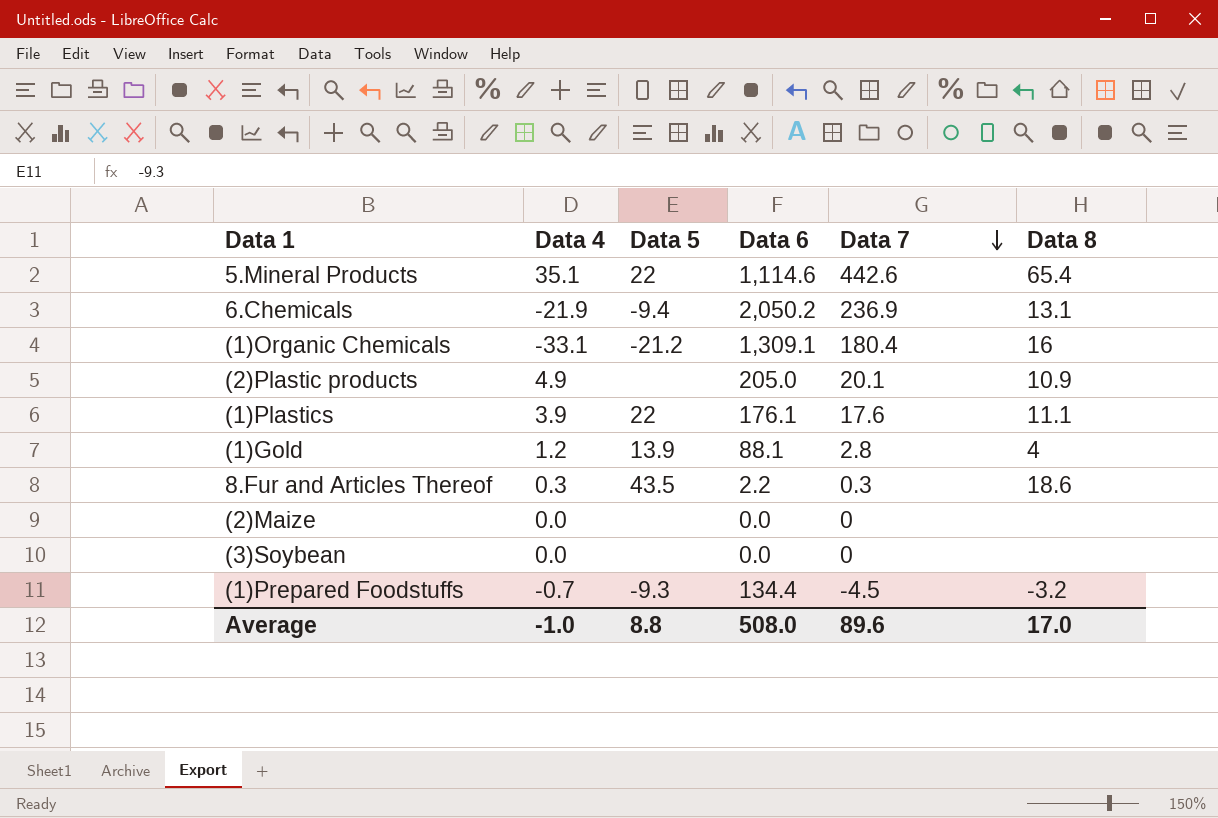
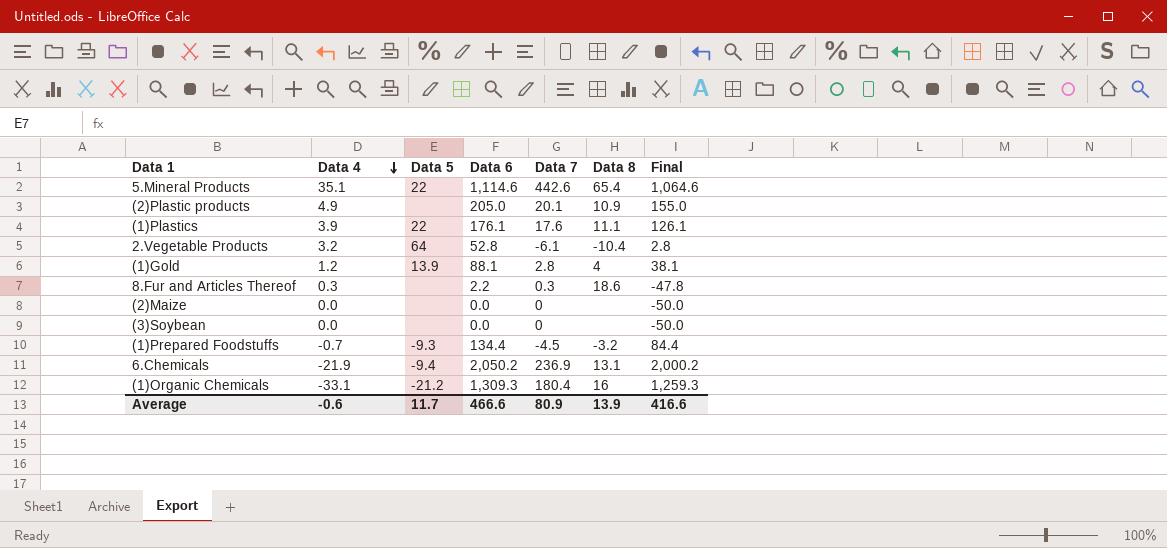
row order: Data 7 descending -> Data 4 descending
column Final | formula: none -> [Data 6] - 50
row 2.Vegetable Products: none -> 3.2 | 64 | 52.8 | -6.1 | -10.4 | 2.8
8.Fur and Articles Thereof | Data 5: 43.5 -> none
(1)Organic Chemicals | Data 6: 1,309.1 -> 1,309.3
Average | Data 4: -1.0 -> -0.6
Average | Data 5: 8.8 -> 11.7
Average | Data 6: 508.0 -> 466.6
Average | Data 7: 89.6 -> 80.9
Average | Data 8: 17.0 -> 13.9

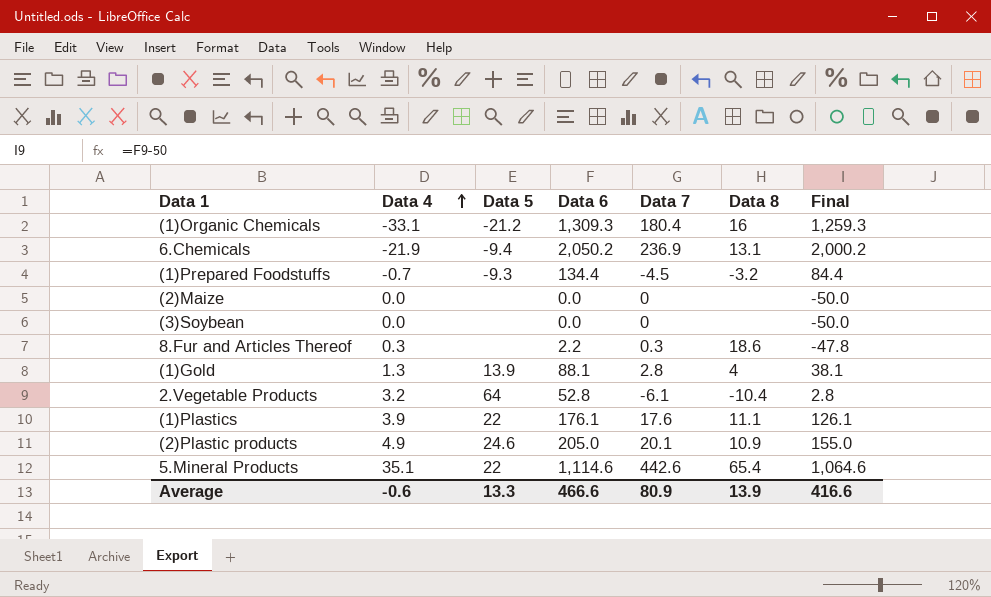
row order: Data 4 descending -> Data 4 ascending
(1)Gold | Data 4: 1.2 -> 1.3
(2)Plastic products | Data 5: none -> 24.6
Average | Data 5: 11.7 -> 13.3

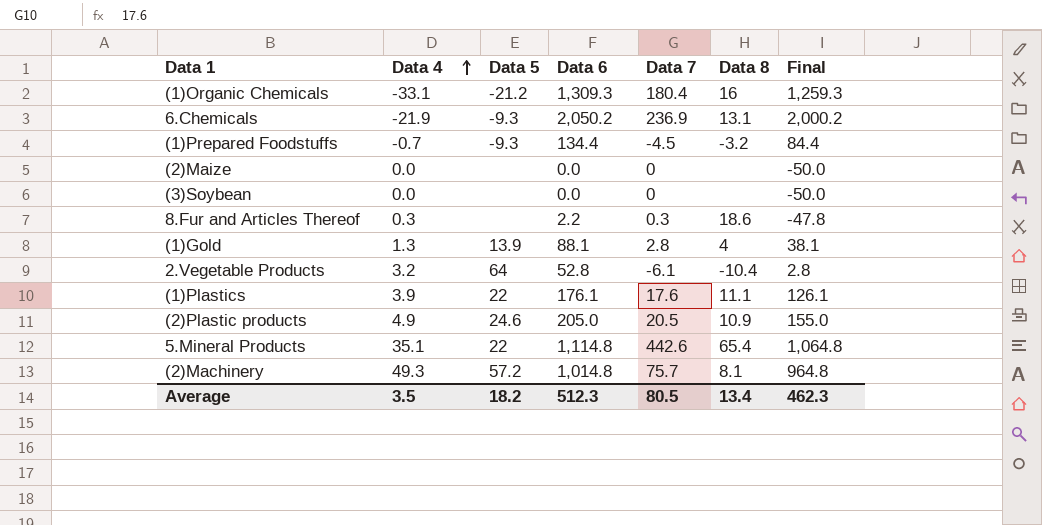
6.Chemicals | Data 5: -9.4 -> -9.3
(2)Plastic products | Data 7: 20.1 -> 20.5
5.Mineral Products | Data 6: 1,114.6 -> 1,114.8
5.Mineral Products | Final: 1,064.6 -> 1,064.8
row (2)Machinery: none -> 49.3 | 57.2 | 1,014.8 | 75.7 | 8.1 | 964.8
Average | Data 4: -0.6 -> 3.5
Average | Data 5: 13.3 -> 18.2
Average | Data 6: 466.6 -> 512.3
Average | Data 7: 80.9 -> 80.5
Average | Data 8: 13.9 -> 13.4
Average | Final: 416.6 -> 462.3

